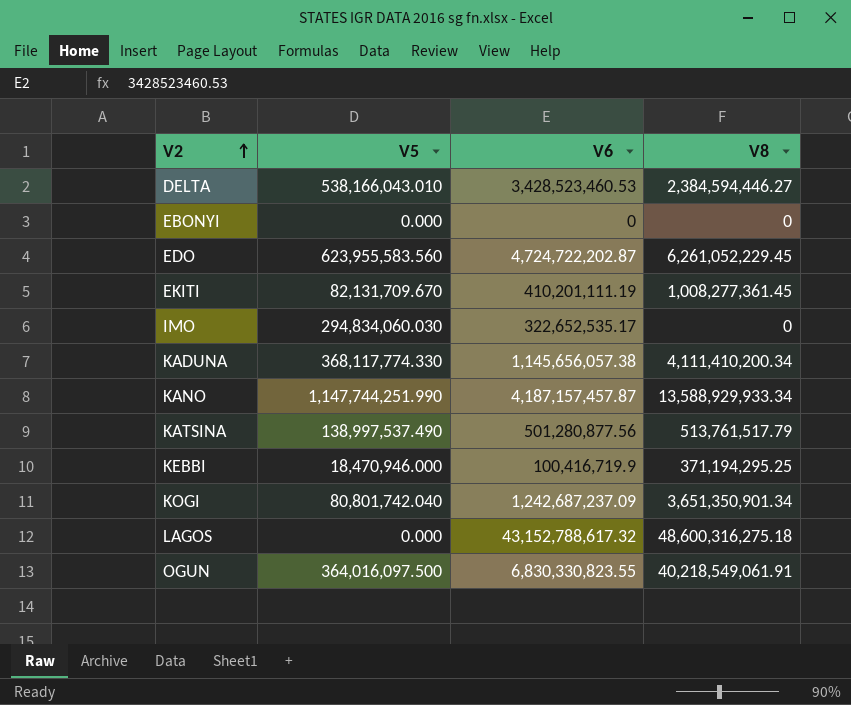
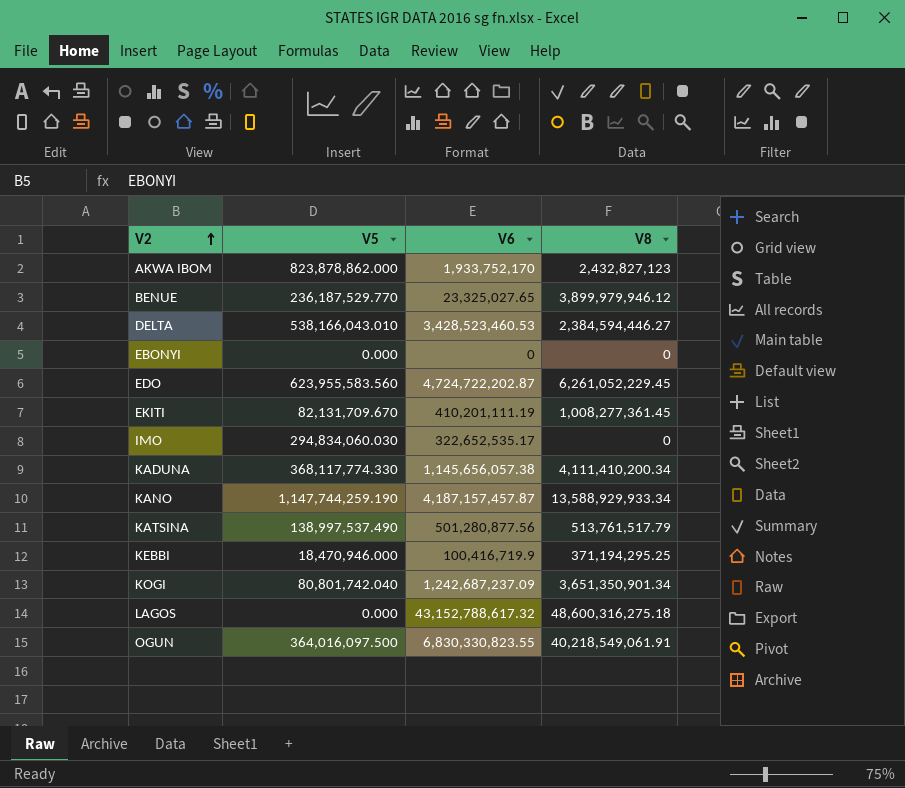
row AKWA IBOM: none -> 823,878,862.000 | 1,933,752,170 | 2,432,827,123
row BENUE: none -> 236,187,529.770 | 23,325,027.65 | 3,899,979,946.12
KANO | V5: 1,147,744,251.990 -> 1,147,744,259.190

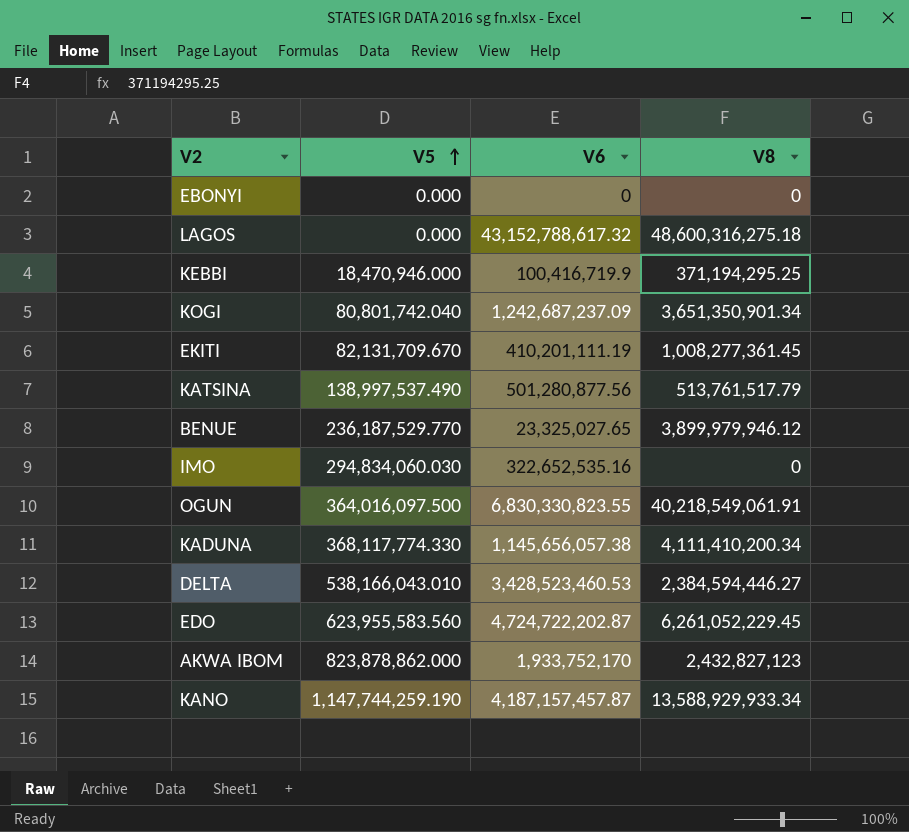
row order: V2 ascending -> V5 ascending
IMO | V6: 322,652,535.17 -> 322,652,535.16

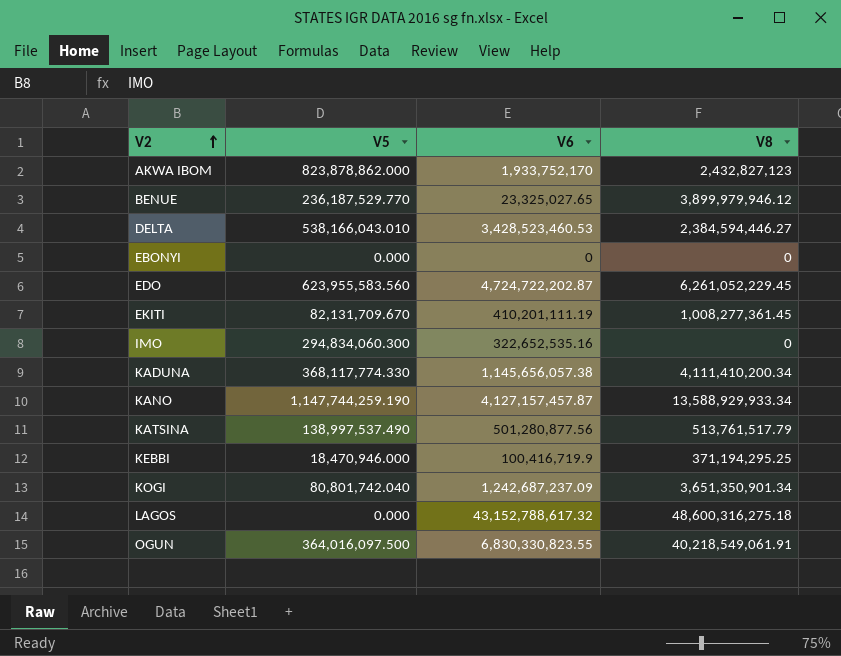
row order: V5 ascending -> V2 ascending
IMO | V5: 294,834,060.030 -> 294,834,060.300
KANO | V6: 4,187,157,457.87 -> 4,127,157,457.87

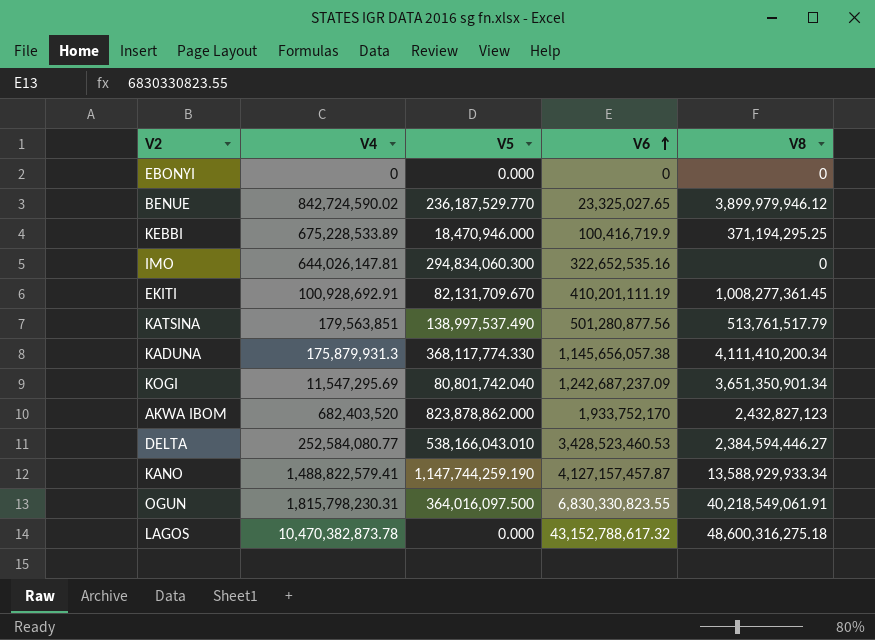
row order: V2 ascending -> V6 ascending
column V4 | position: none -> 2
row EDO: 623,955,583.560 | 4,724,722,202.87 | 6,261,052,229.45 -> none

